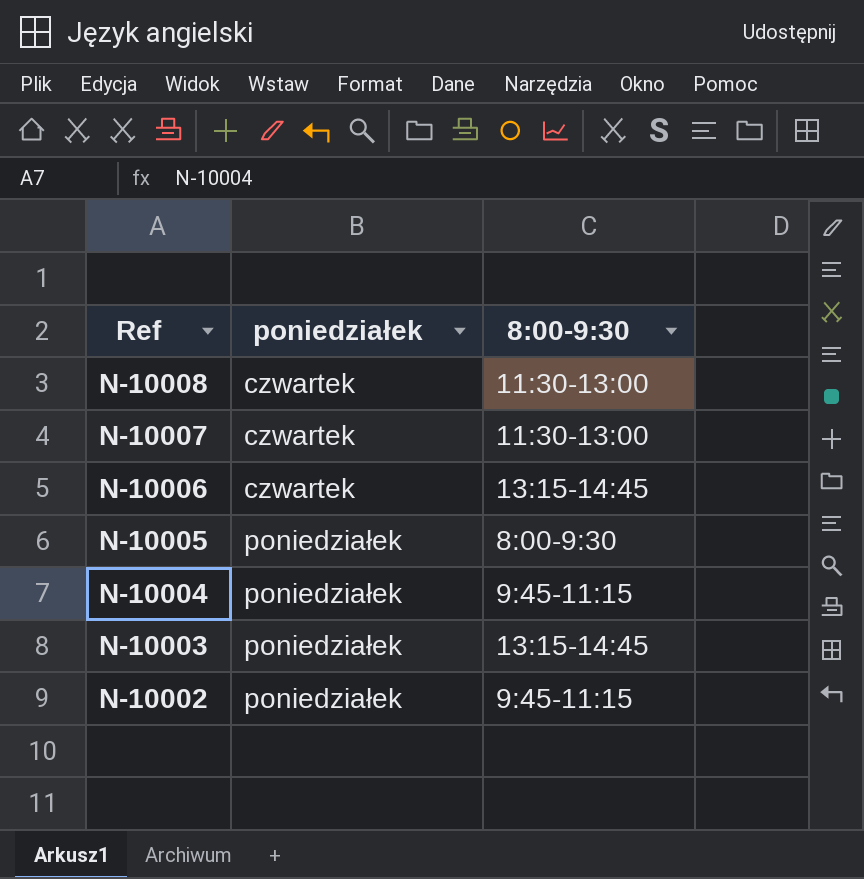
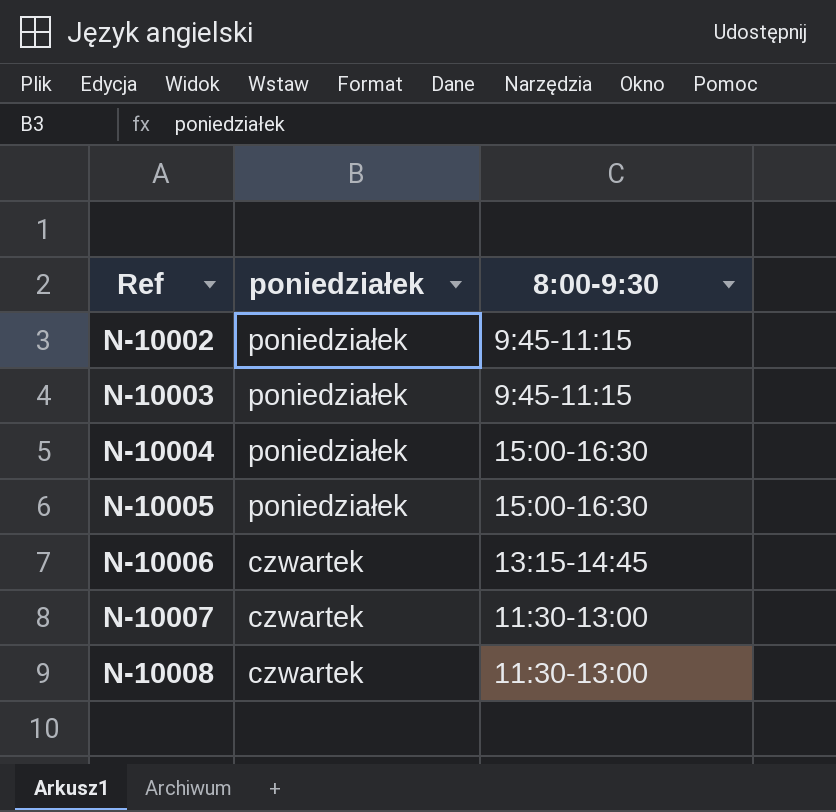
row order: Ref descending -> Ref ascending
N-10003 | 8:00-9:30: 13:15-14:45 -> 9:45-11:15
N-10004 | 8:00-9:30: 9:45-11:15 -> 15:00-16:30
N-10005 | 8:00-9:30: 8:00-9:30 -> 15:00-16:30

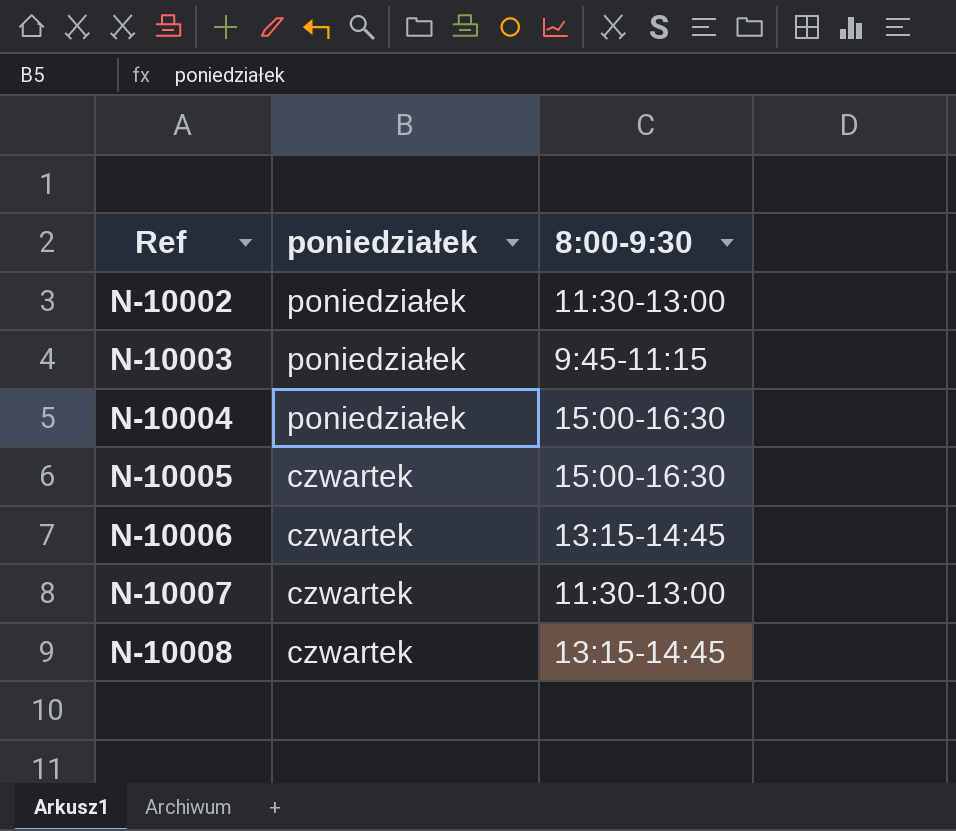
N-10002 | 8:00-9:30: 9:45-11:15 -> 11:30-13:00
N-10005 | poniedziałek: poniedziałek -> czwartek
N-10008 | 8:00-9:30: 11:30-13:00 -> 13:15-14:45

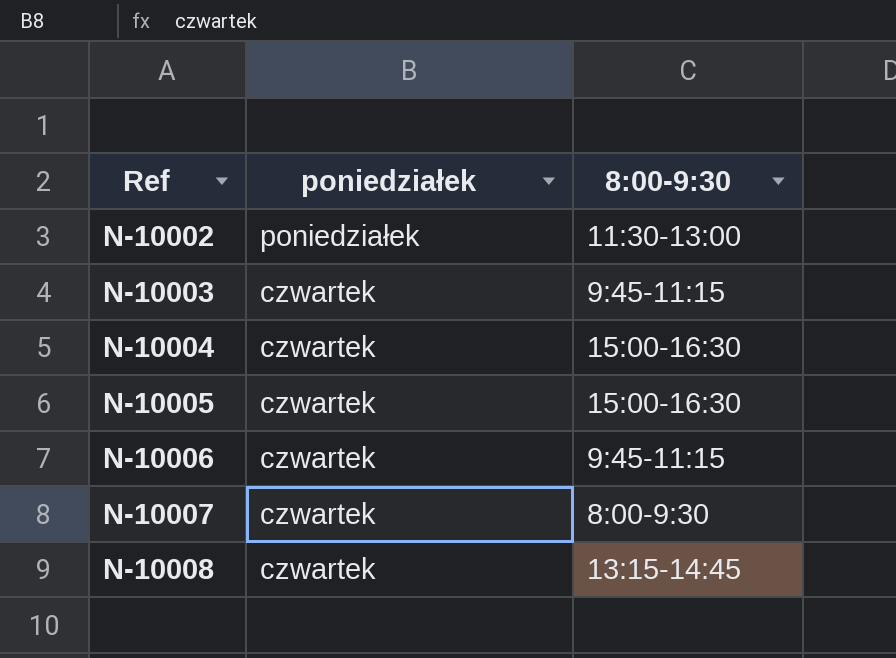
N-10003 | poniedziałek: poniedziałek -> czwartek
N-10004 | poniedziałek: poniedziałek -> czwartek
N-10006 | 8:00-9:30: 13:15-14:45 -> 9:45-11:15
N-10007 | 8:00-9:30: 11:30-13:00 -> 8:00-9:30

